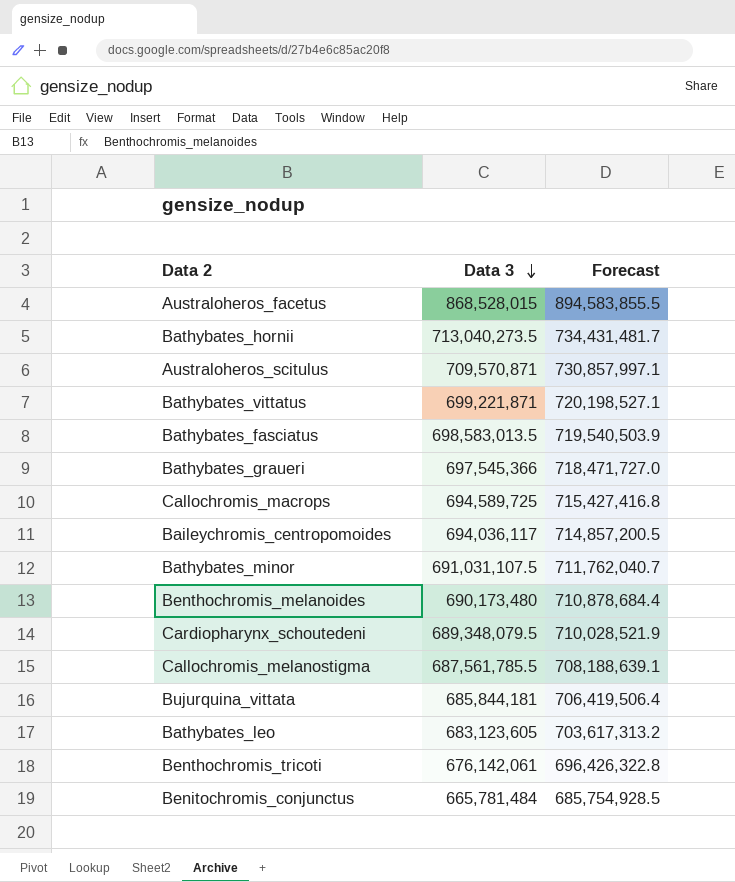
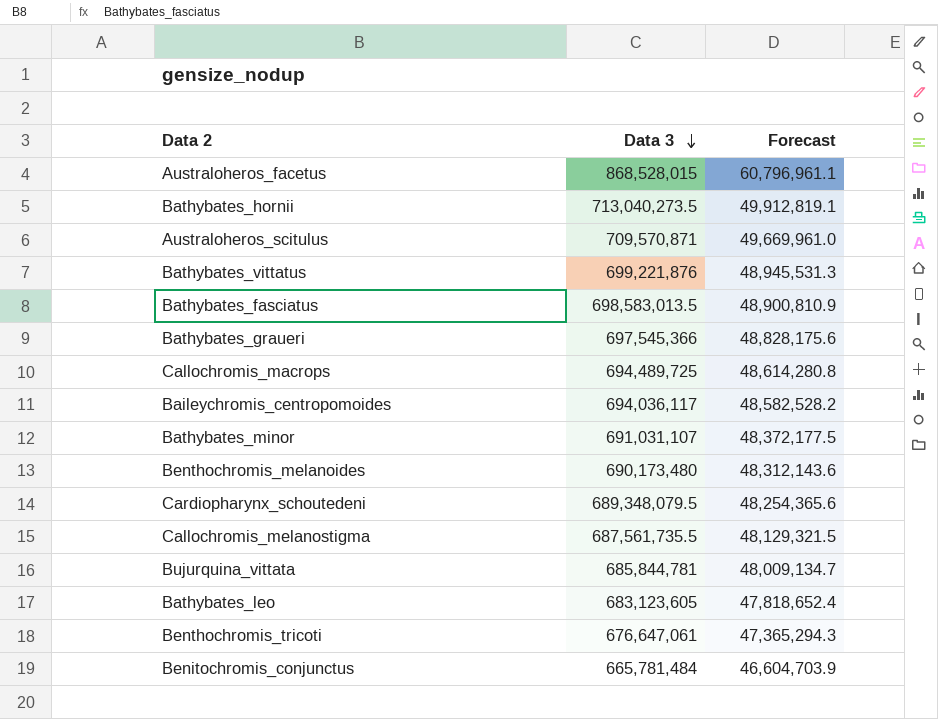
column Forecast | formula: [Data 3] * 1.03 -> [Data 3] * 0.07
Bathybates_vittatus | Data 3: 699,221,871 -> 699,221,876
Callochromis_macrops | Data 3: 694,589,725 -> 694,489,725
Bathybates_minor | Data 3: 691,031,107.5 -> 691,031,107
Callochromis_melanostigma | Data 3: 687,561,785.5 -> 687,561,735.5
Bujurquina_vittata | Data 3: 685,844,181 -> 685,844,781
Benthochromis_tricoti | Data 3: 676,142,061 -> 676,647,061

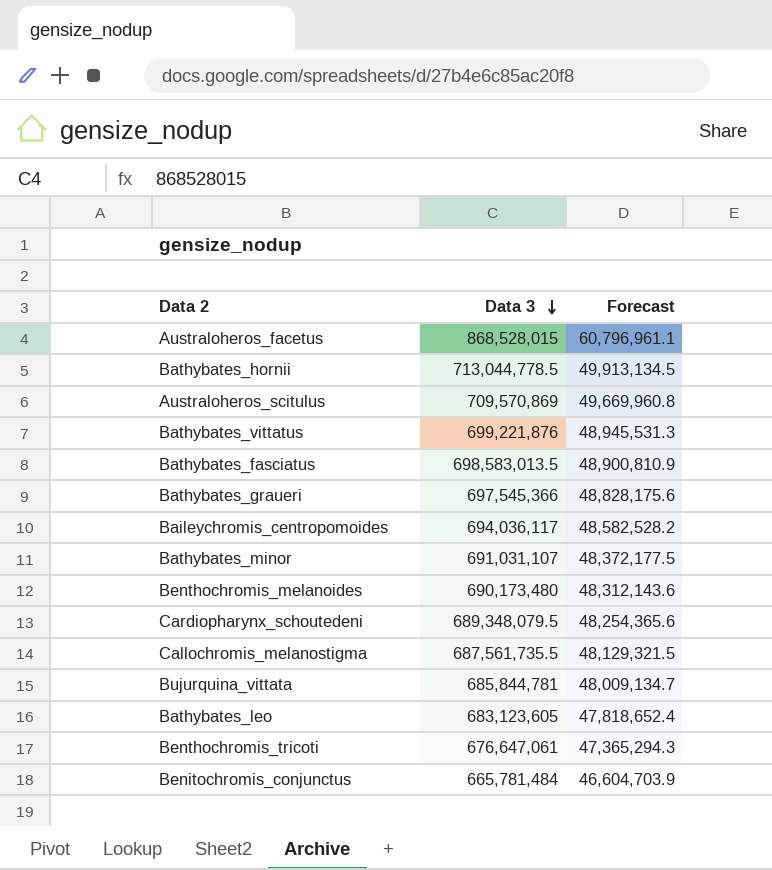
row Callochromis_macrops: 694,489,725 | 48,614,280.8 -> none
Bathybates_hornii | Data 3: 713,040,273.5 -> 713,044,778.5
Bathybates_hornii | Forecast: 49,912,819.1 -> 49,913,134.5
Australoheros_scitulus | Data 3: 709,570,871 -> 709,570,869
Australoheros_scitulus | Forecast: 49,669,961.0 -> 49,669,960.8

